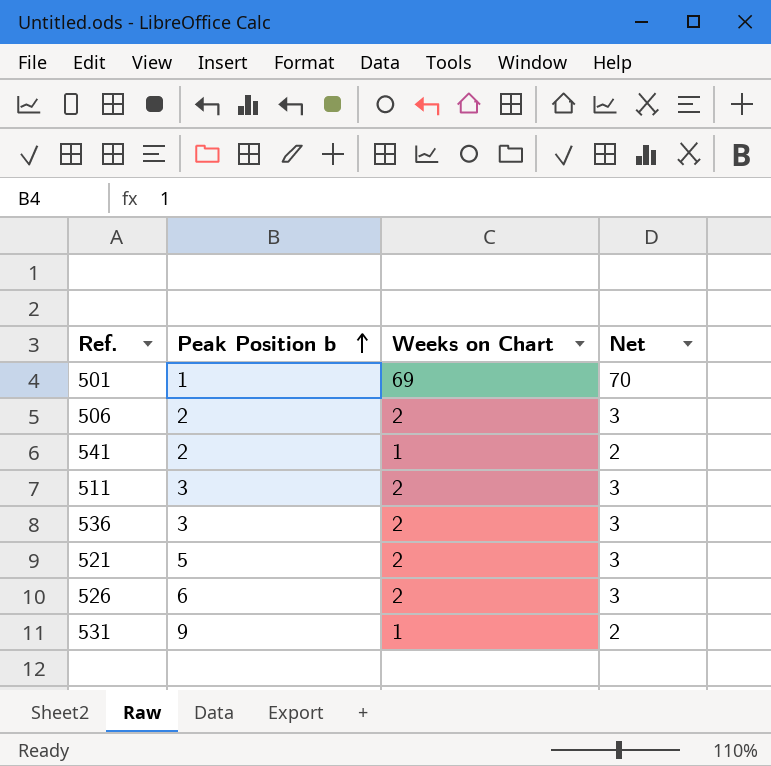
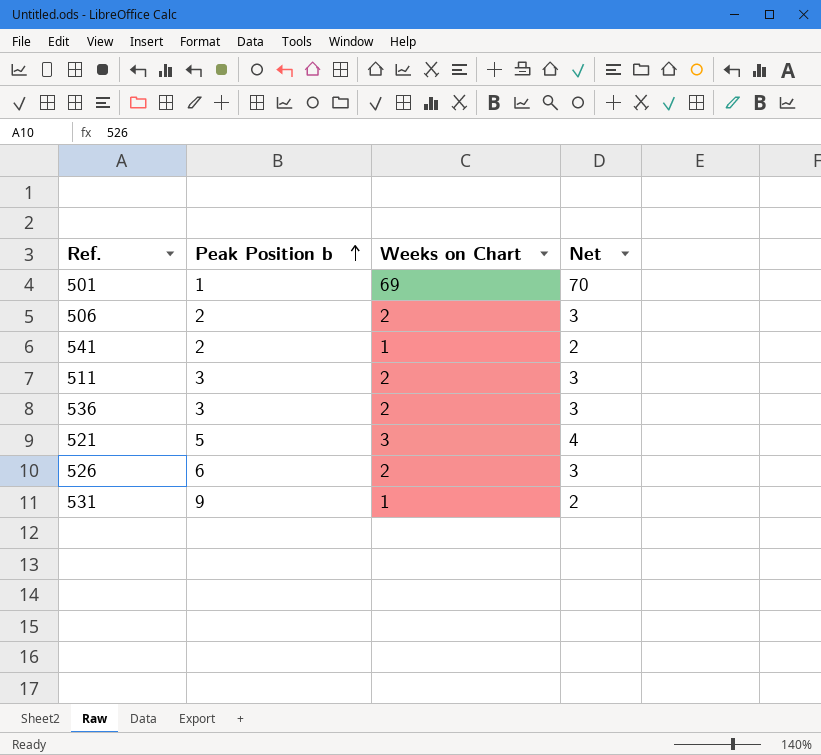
521 | Weeks on Chart: 2 -> 3
521 | Net: 3 -> 4

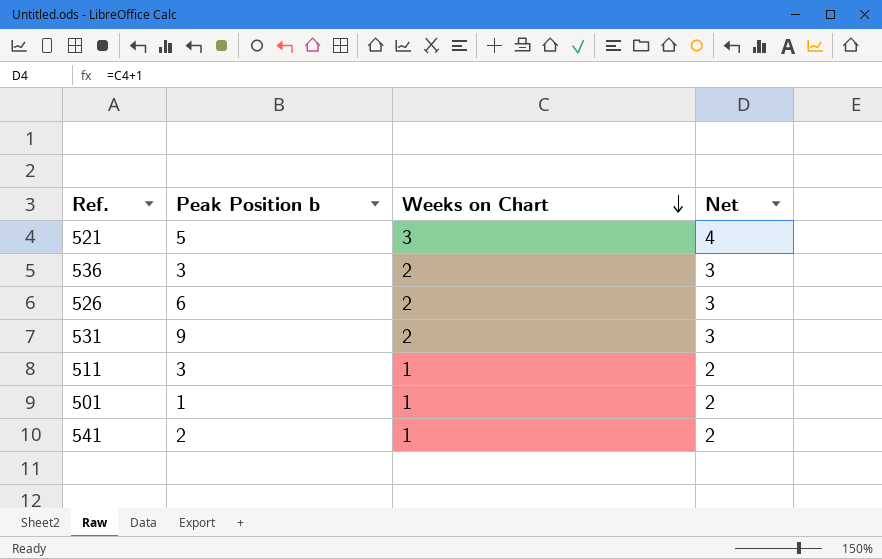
row order: Peak Position b ascending -> Weeks on Chart descending
row 506: 2 | 2 | 3 -> none
531 | Weeks on Chart: 1 -> 2
531 | Net: 2 -> 3
511 | Weeks on Chart: 2 -> 1
511 | Net: 3 -> 2
501 | Weeks on Chart: 69 -> 1
501 | Net: 70 -> 2

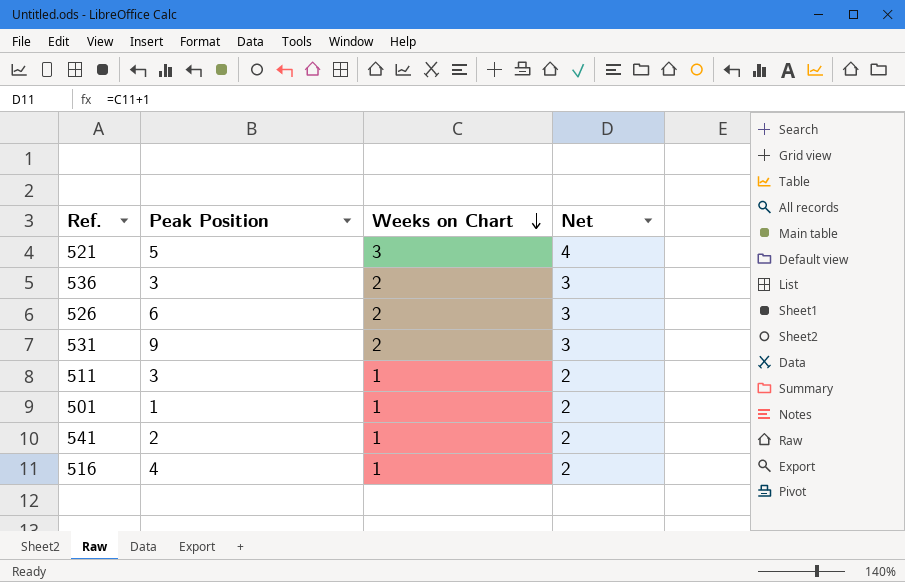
column name: Peak Position b -> Peak Position
row 516: none -> 4 | 1 | 2

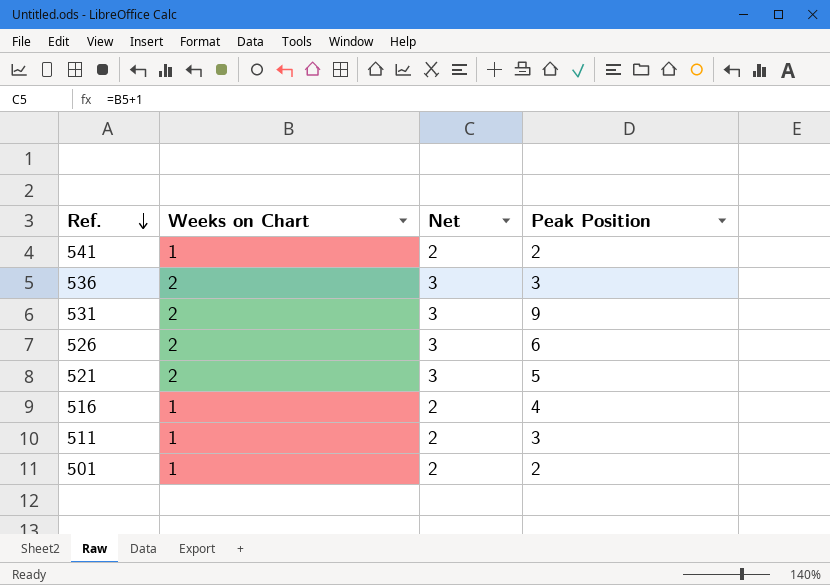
row order: Weeks on Chart descending -> Ref. descending
column Peak Position | position: 2 -> 4
521 | Weeks on Chart: 3 -> 2
521 | Net: 4 -> 3
501 | Peak Position: 1 -> 2

